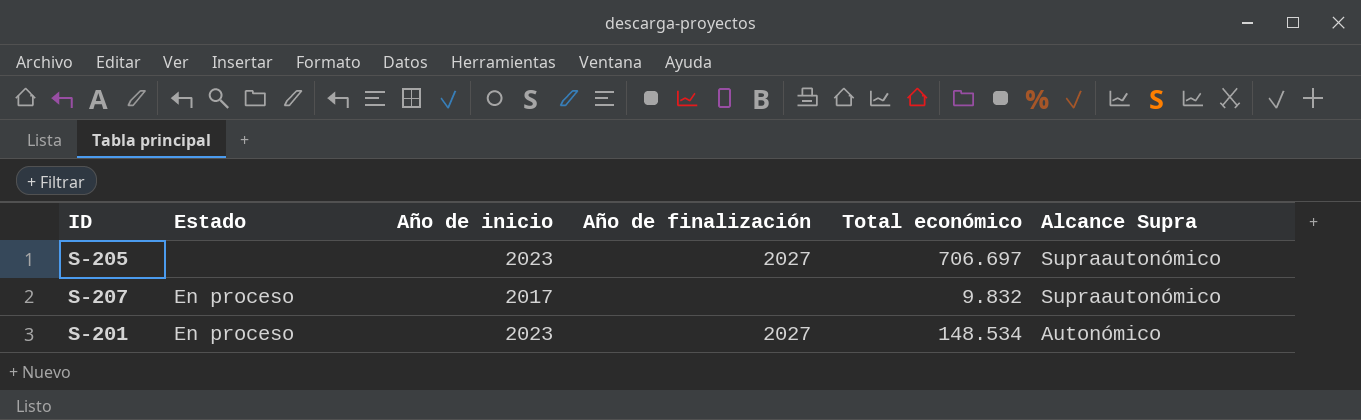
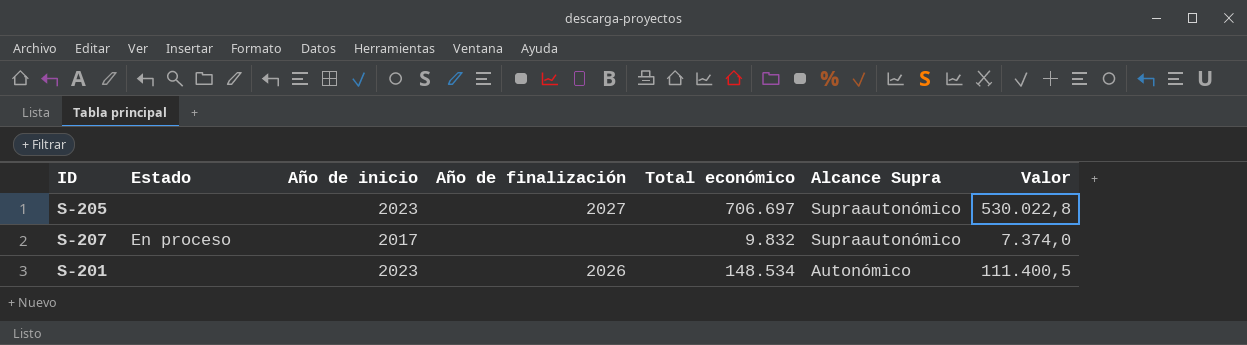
column Valor | formula: none -> [Total económico] * 0,75
S-201 | Estado: En proceso -> none
S-201 | Año de finalización: 2027 -> 2026

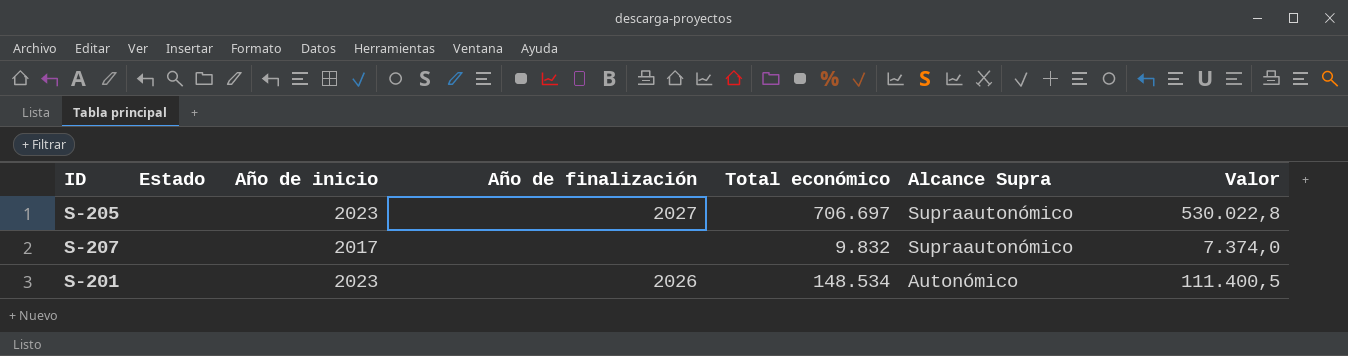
S-207 | Estado: En proceso -> none

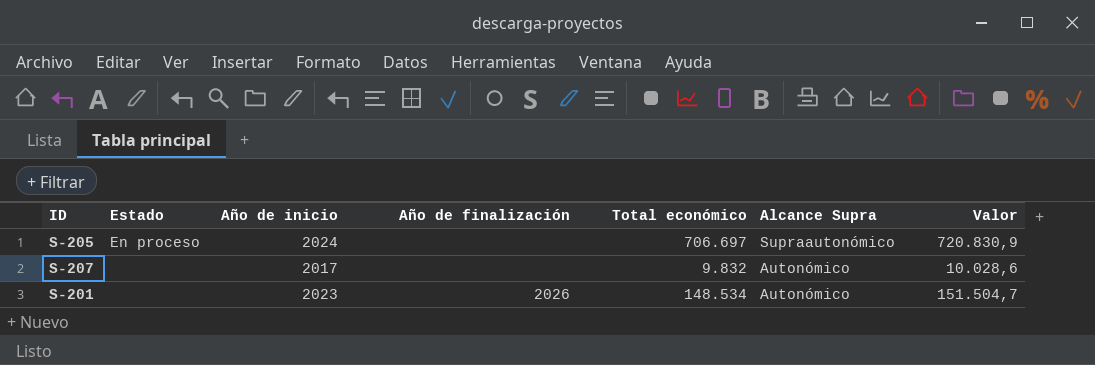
column Valor | formula: [Total económico] * 0,75 -> [Total económico] * 1,02
S-205 | Estado: none -> En proceso
S-205 | Año de inicio: 2023 -> 2024
S-205 | Año de finalización: 2027 -> none
S-207 | Alcance Supra: Supraautonómico -> Autonómico

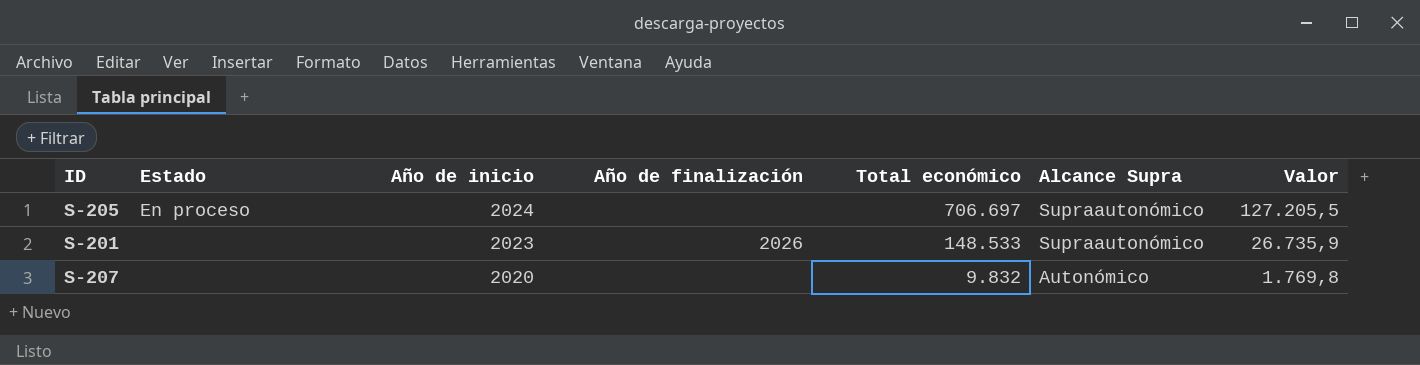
row order: Alcance Supra descending -> Año de inicio descending
column Valor | formula: [Total económico] * 1,02 -> [Total económico] * 0,18
S-201 | Total económico: 148.534 -> 148.533
S-201 | Alcance Supra: Autonómico -> Supraautonómico
S-207 | Año de inicio: 2017 -> 2020

